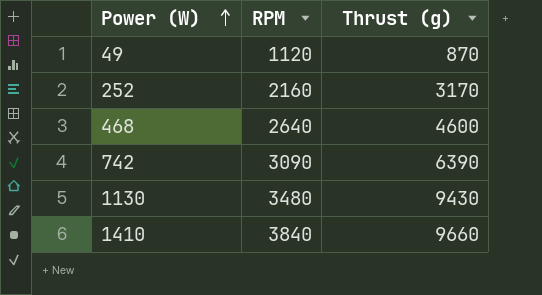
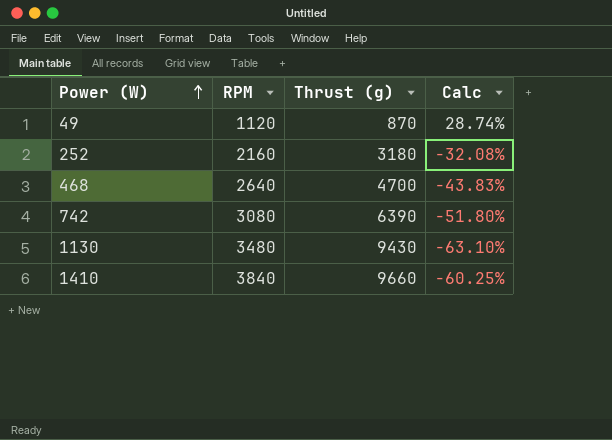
column Calc | formula: none -> ([RPM] - [Thrust (g)]) / [Thrust (g)]
252 | Thrust (g): 3170 -> 3180
468 | Thrust (g): 4600 -> 4700
742 | RPM: 3090 -> 3080

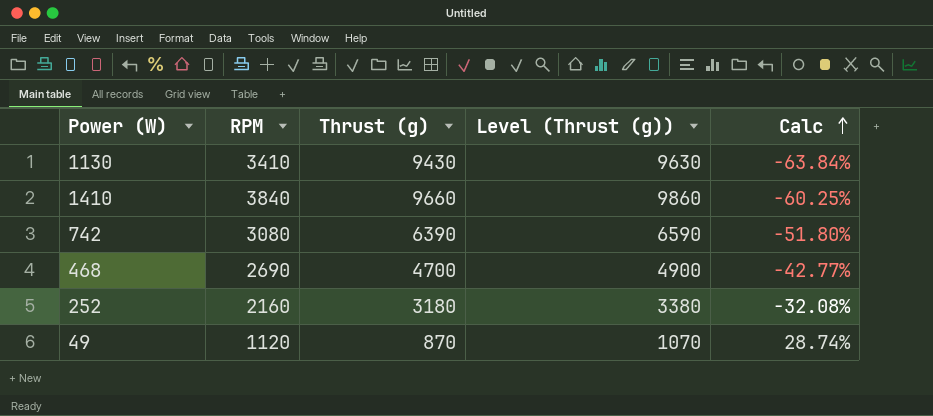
row order: Power (W) ascending -> Calc ascending
column Level (Thrust (g)) | formula: none -> [Thrust (g)] + 200
1130 | RPM: 3480 -> 3410
1130 | Calc: -63.10% -> -63.84%
468 | RPM: 2640 -> 2690
468 | Calc: -43.83% -> -42.77%

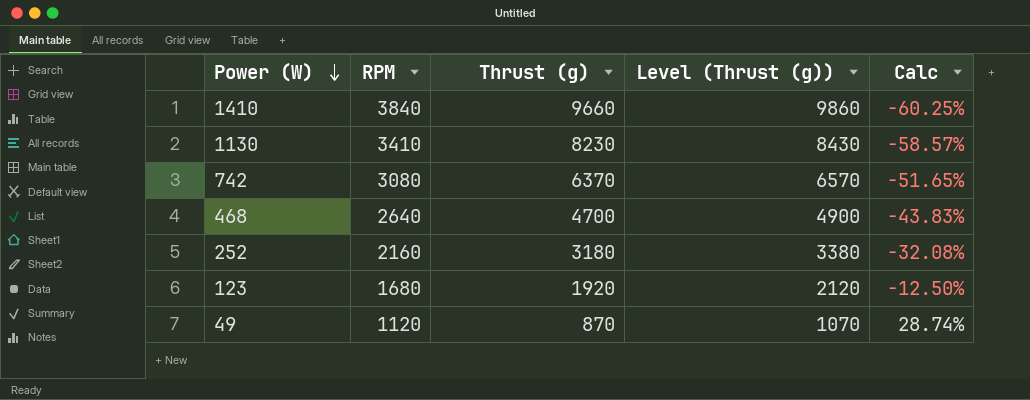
row order: Calc ascending -> Power (W) descending
1130 | Thrust (g): 9430 -> 8230
1130 | Level (Thrust (g)): 9630 -> 8430
1130 | Calc: -63.84% -> -58.57%
742 | Thrust (g): 6390 -> 6370
742 | Level (Thrust (g)): 6590 -> 6570
742 | Calc: -51.80% -> -51.65%
468 | RPM: 2690 -> 2640
468 | Calc: -42.77% -> -43.83%
row 123: none -> 1680 | 1920 | 2120 | -12.50%

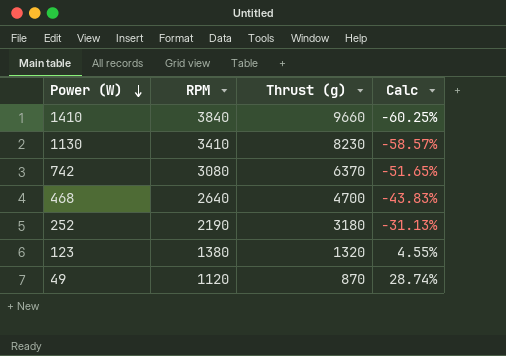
column Level (Thrust (g)) | formula: [Thrust (g)] + 200 -> none
252 | RPM: 2160 -> 2190
252 | Calc: -32.08% -> -31.13%
123 | RPM: 1680 -> 1380
123 | Thrust (g): 1920 -> 1320
123 | Calc: -12.50% -> 4.55%

